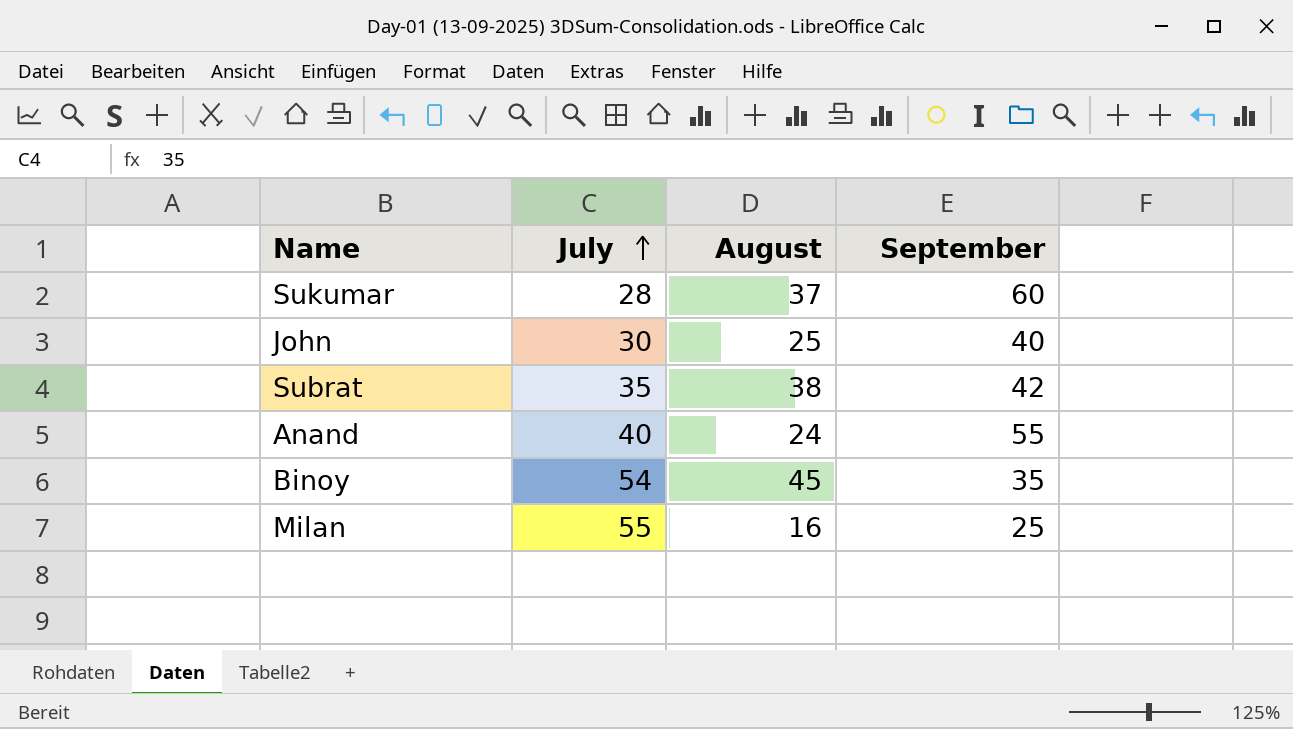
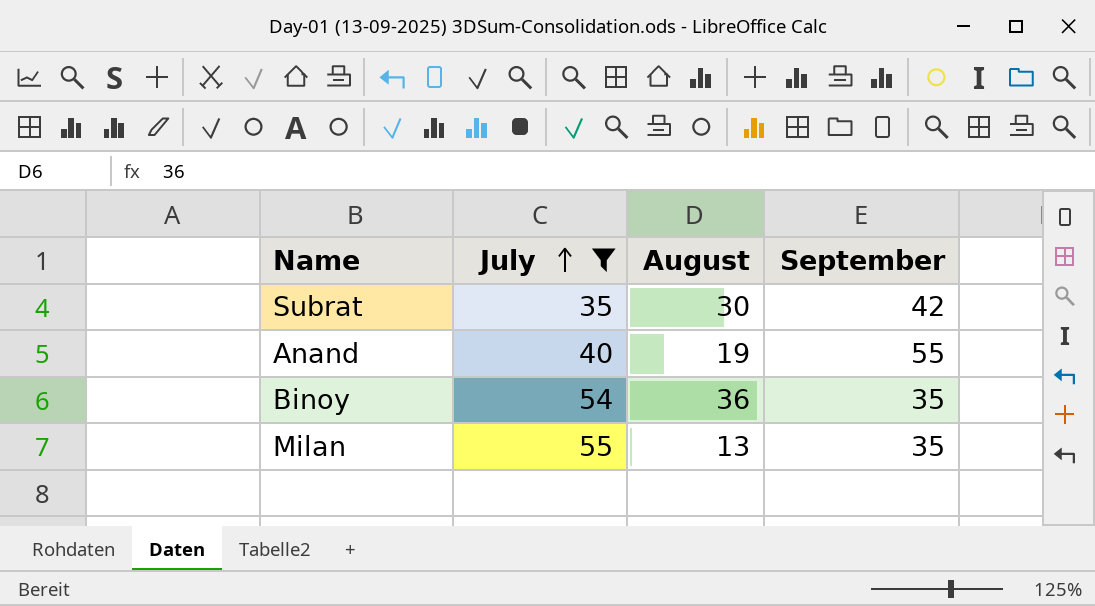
filter: none -> July >= 35
Subrat | August: 38 -> 30
Anand | August: 24 -> 19
Binoy | August: 45 -> 36
Milan | August: 16 -> 13
Milan | September: 25 -> 35

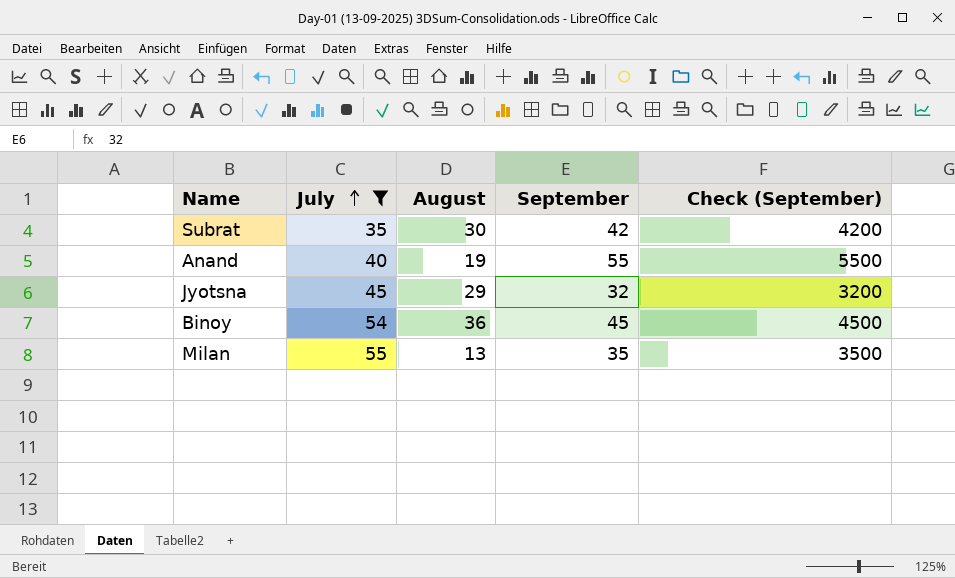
column Check (September) | formula: none -> [September] * 100
row Jyotsna: none -> 45 | 29 | 32 | 3200
Binoy | September: 35 -> 45

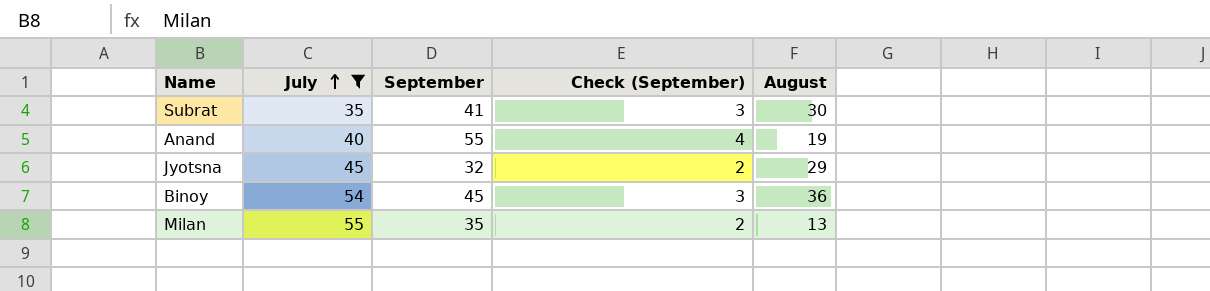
column Check (September) | formula: [September] * 100 -> [September] * 0.07
column August | position: 3 -> 5
Subrat | September: 42 -> 41

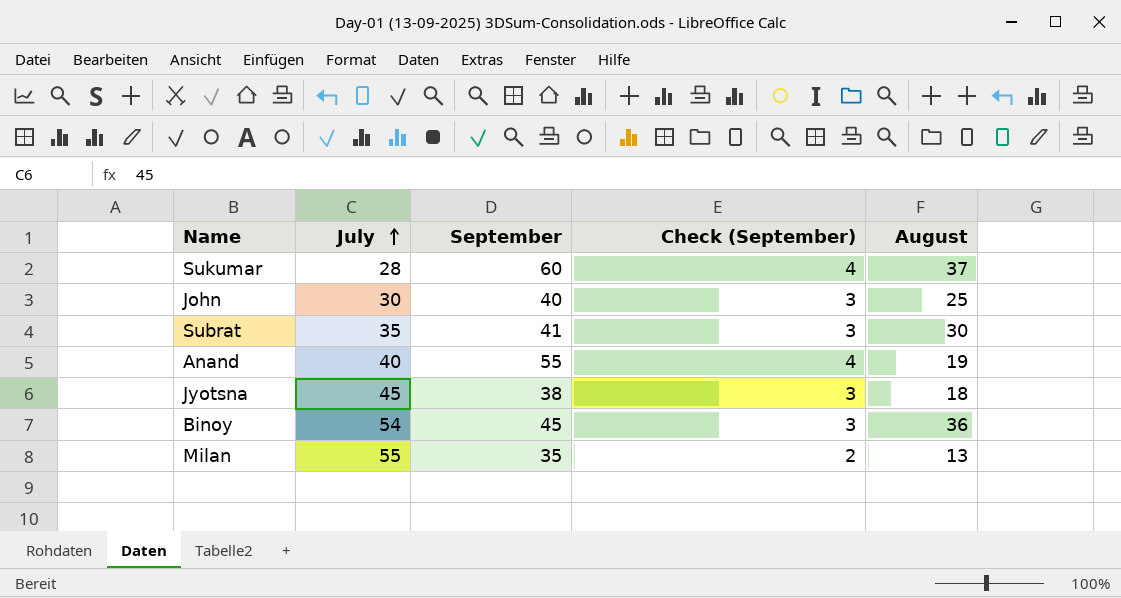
filter: July >= 35 -> none
Jyotsna | September: 32 -> 38
Jyotsna | Check (September): 2 -> 3
Jyotsna | August: 29 -> 18

